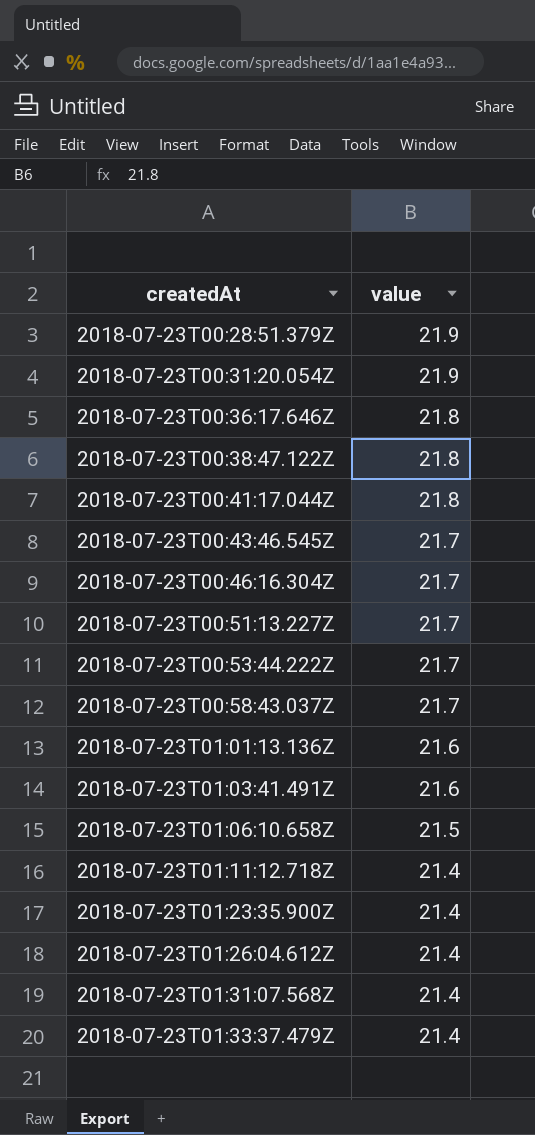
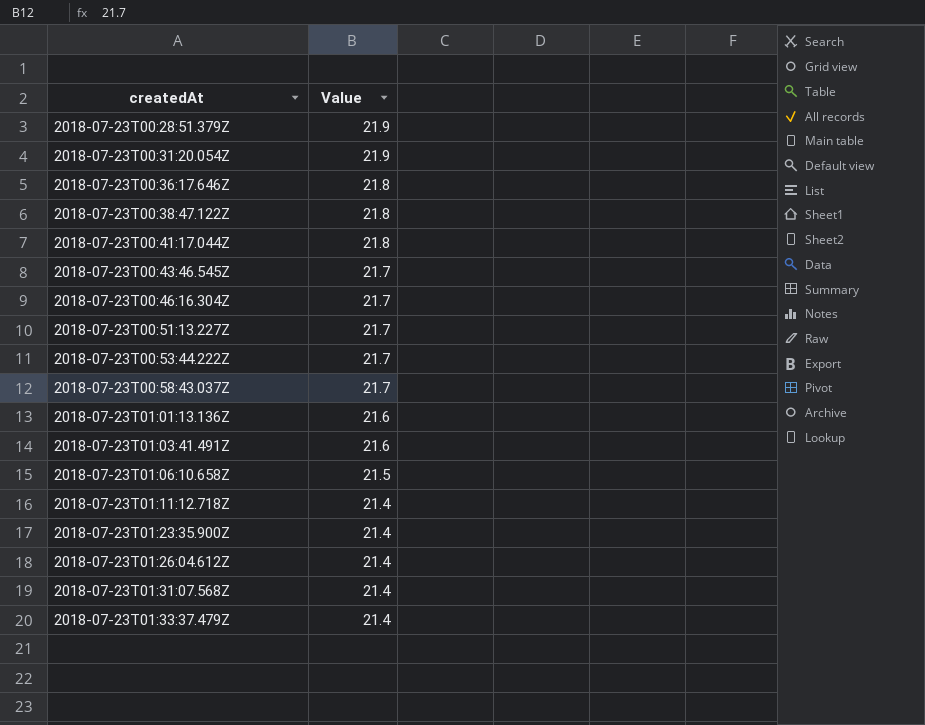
column name: value -> Value

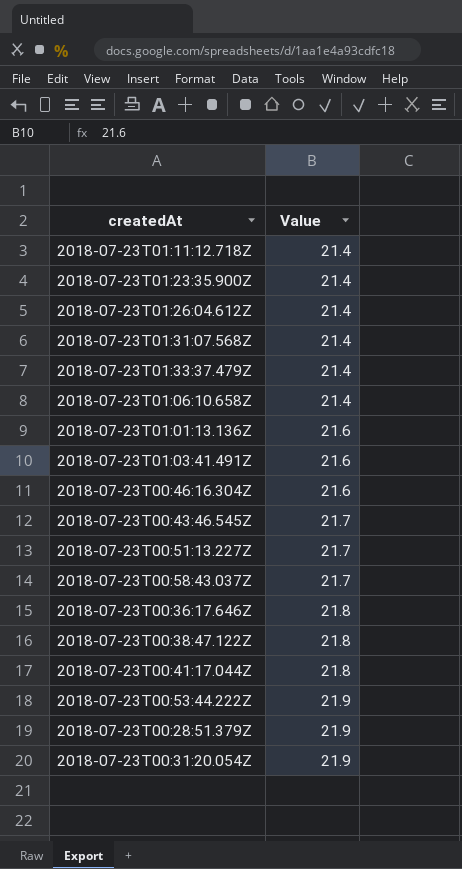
row order: createdAt ascending -> Value ascending
2018-07-23T01:06:10.658Z | Value: 21.5 -> 21.4
2018-07-23T00:46:16.304Z | Value: 21.7 -> 21.6
2018-07-23T00:53:44.222Z | Value: 21.7 -> 21.9

